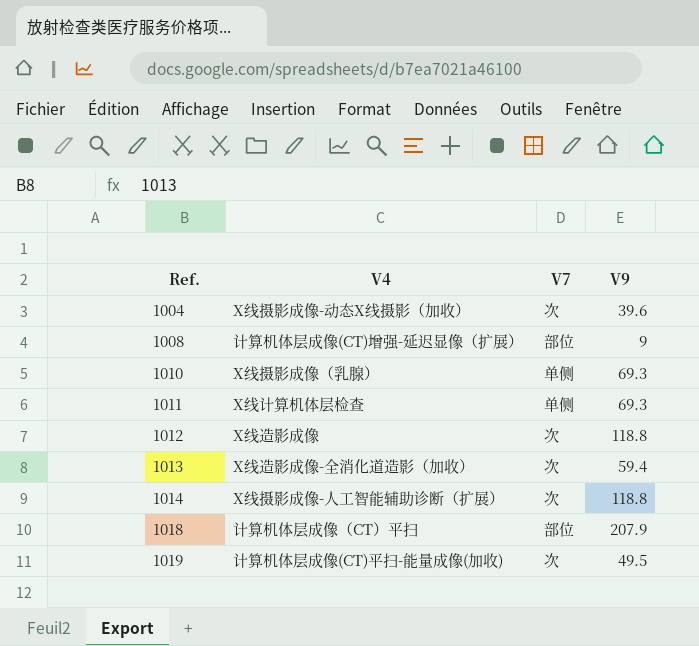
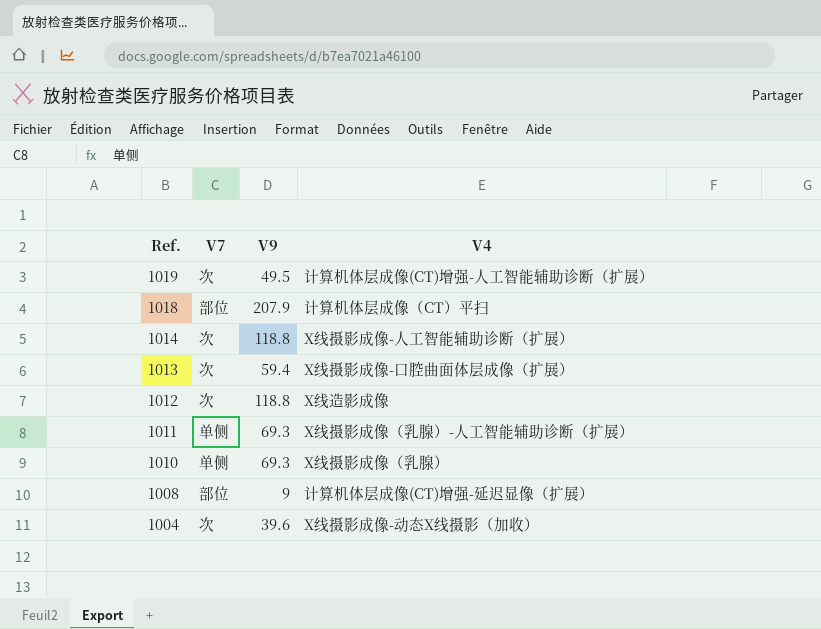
row order: Ref. ascending -> Ref. descending
column V4 | position: 2 -> 4
1019 | V4: 计算机体层成像(CT)平扫-能量成像(加收) -> 计算机体层成像(CT)增强-人工智能辅助诊断（扩展）
1013 | V4: X线造影成像-全消化道造影（加收） -> X线摄影成像-口腔曲面体层成像（扩展）
1011 | V4: X线计算机体层检查 -> X线摄影成像（乳腺）-人工智能辅助诊断（扩展）

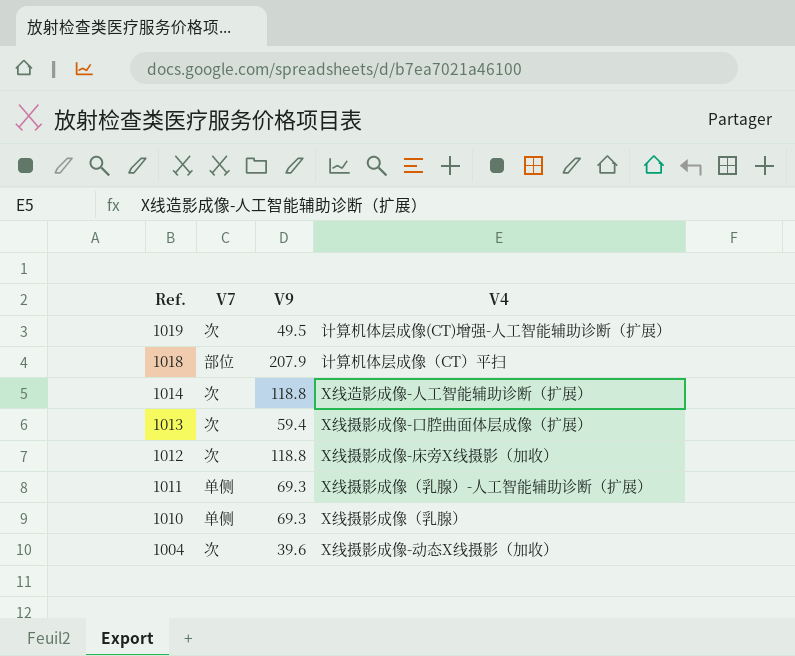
row 1008: 部位 | 9 | 计算机体层成像(CT)增强-延迟显像（扩展） -> none
1014 | V4: X线摄影成像-人工智能辅助诊断（扩展） -> X线造影成像-人工智能辅助诊断（扩展）
1012 | V4: X线造影成像 -> X线摄影成像-床旁X线摄影（加收）

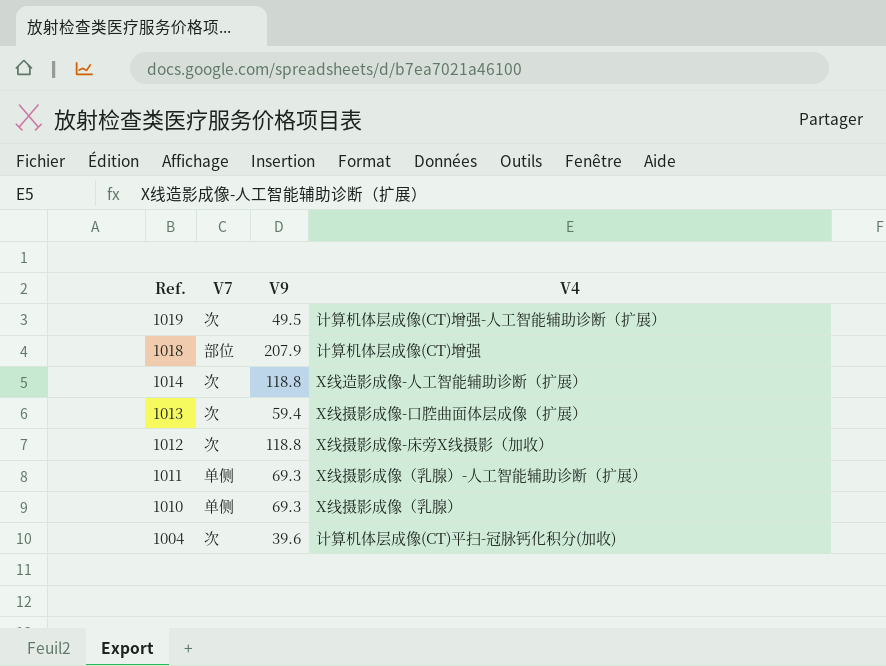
1018 | V4: 计算机体层成像（CT）平扫 -> 计算机体层成像(CT)增强
1004 | V4: X线摄影成像-动态X线摄影（加收） -> 计算机体层成像(CT)平扫-冠脉钙化积分(加收)

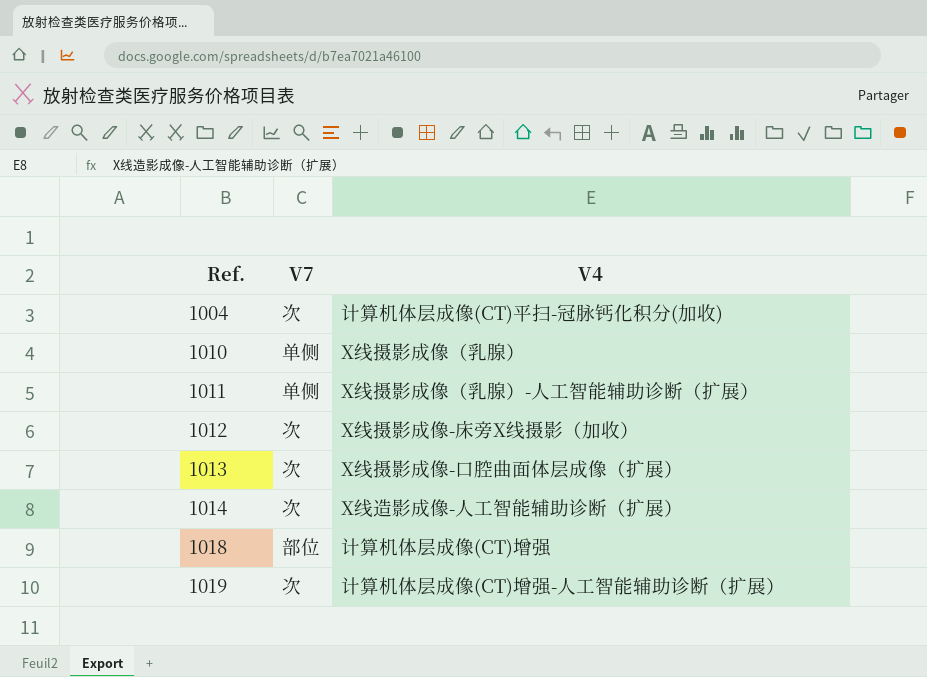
row order: Ref. descending -> Ref. ascending
column V9 | position: 3 -> none

